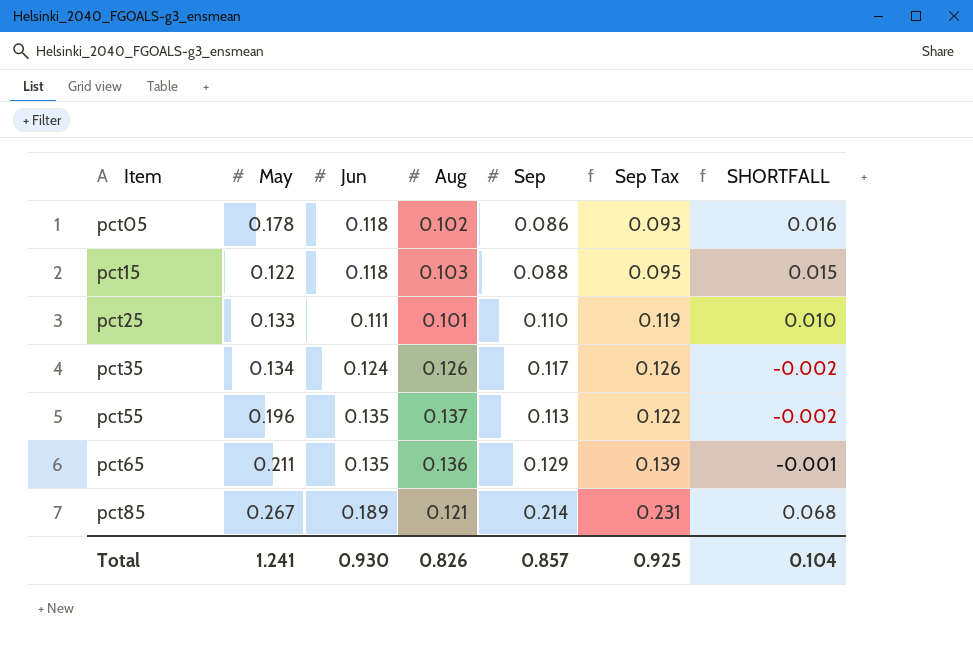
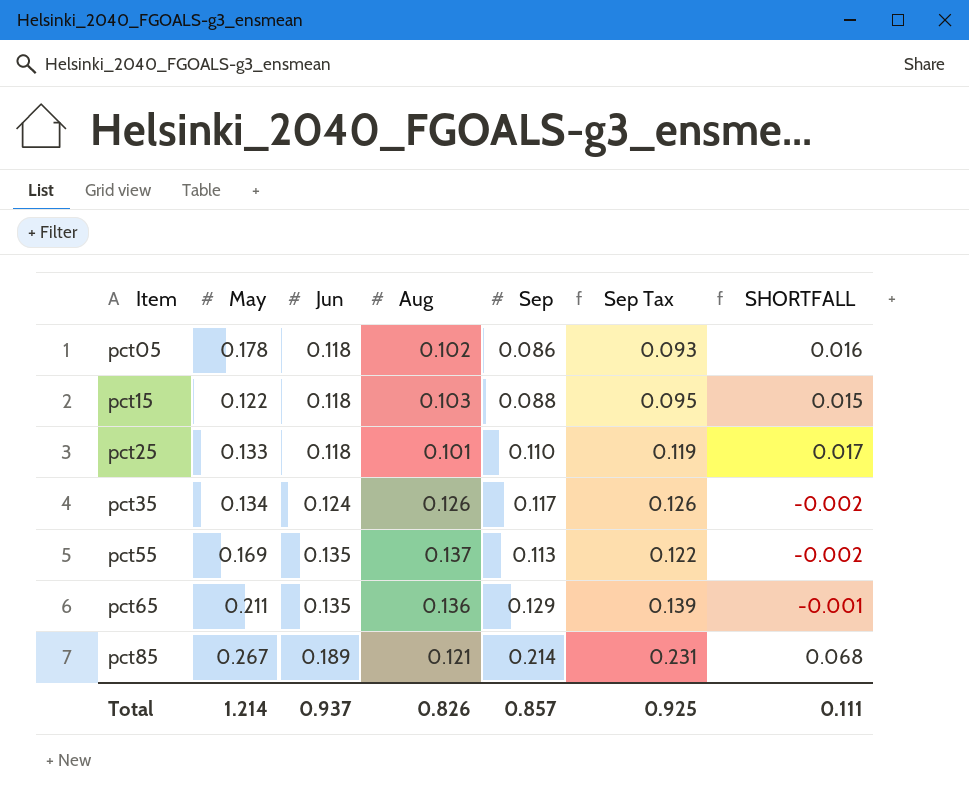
pct25 | Jun: 0.111 -> 0.118
pct25 | SHORTFALL: 0.010 -> 0.017
pct55 | May: 0.196 -> 0.169
Total | May: 1.241 -> 1.214
Total | Jun: 0.930 -> 0.937
Total | SHORTFALL: 0.104 -> 0.111

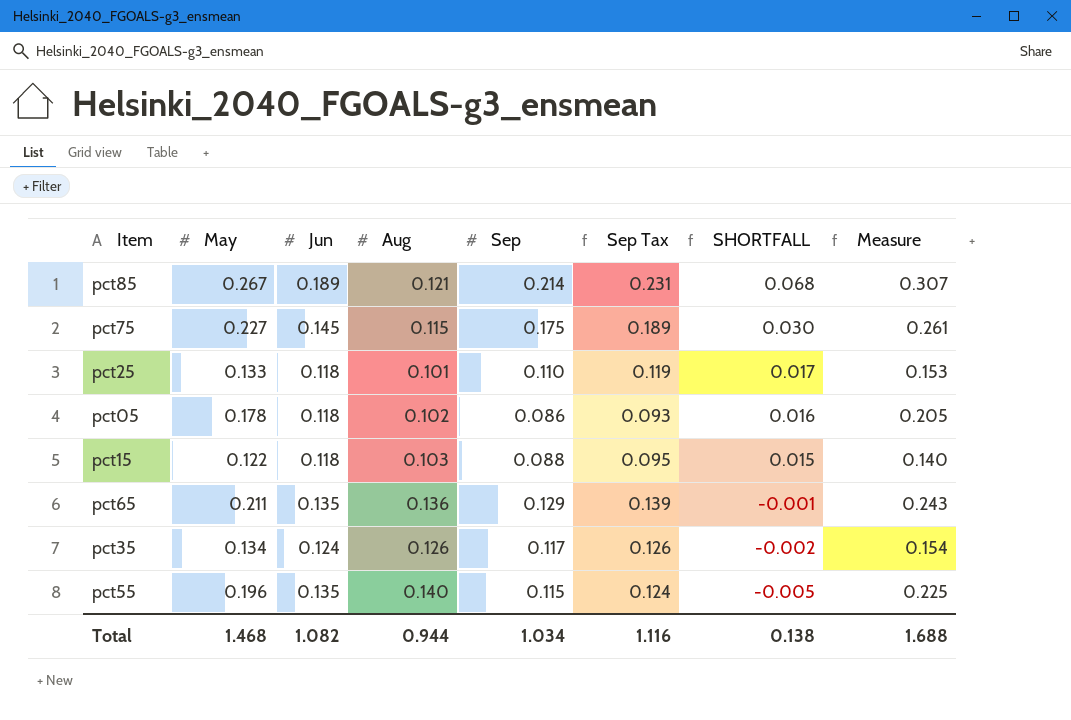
row order: Item ascending -> SHORTFALL descending
column Measure | formula: none -> [May] * 1.15
row pct75: none -> 0.227 | 0.145 | 0.115 | 0.175 | 0.189 | 0.030 | 0.261
pct55 | May: 0.169 -> 0.196
pct55 | Aug: 0.137 -> 0.140
pct55 | Sep: 0.113 -> 0.115
pct55 | Sep Tax: 0.122 -> 0.124
pct55 | SHORTFALL: -0.002 -> -0.005
Total | May: 1.214 -> 1.468
Total | Jun: 0.937 -> 1.082
Total | Aug: 0.826 -> 0.944
Total | Sep: 0.857 -> 1.034
Total | Sep Tax: 0.925 -> 1.116
Total | SHORTFALL: 0.111 -> 0.138

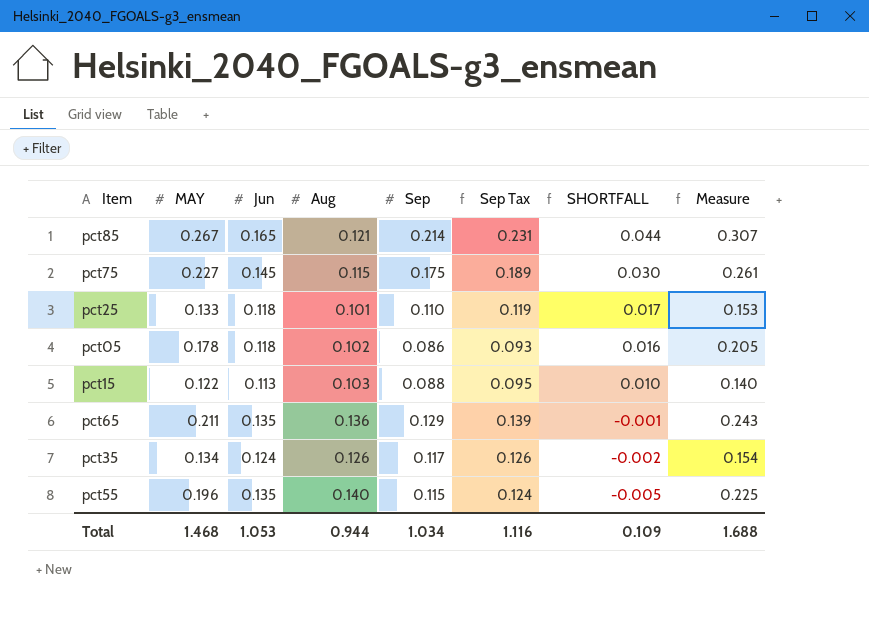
column name: May -> MAY
pct85 | Jun: 0.189 -> 0.165
pct85 | SHORTFALL: 0.068 -> 0.044
pct15 | Jun: 0.118 -> 0.113
pct15 | SHORTFALL: 0.015 -> 0.010
Total | Jun: 1.082 -> 1.053
Total | SHORTFALL: 0.138 -> 0.109

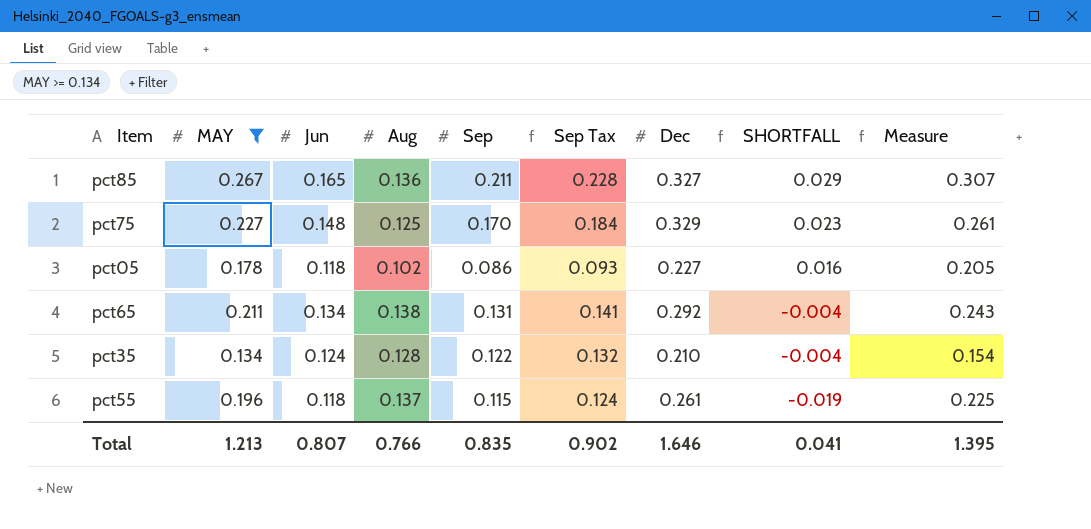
filter: none -> MAY >= 0.134
column Dec | position: none -> 7
pct85 | Aug: 0.121 -> 0.136
pct85 | Sep: 0.214 -> 0.211
pct85 | Sep Tax: 0.231 -> 0.228
pct85 | SHORTFALL: 0.044 -> 0.029
pct75 | Jun: 0.145 -> 0.148
pct75 | Aug: 0.115 -> 0.125
pct75 | Sep: 0.175 -> 0.170
pct75 | Sep Tax: 0.189 -> 0.184
pct75 | SHORTFALL: 0.030 -> 0.023
pct65 | Jun: 0.135 -> 0.134
pct65 | Aug: 0.136 -> 0.138
pct65 | Sep: 0.129 -> 0.131
pct65 | Sep Tax: 0.139 -> 0.141
pct65 | SHORTFALL: -0.001 -> -0.004
pct35 | Aug: 0.126 -> 0.128
pct35 | Sep: 0.117 -> 0.122
pct35 | Sep Tax: 0.126 -> 0.132
pct35 | SHORTFALL: -0.002 -> -0.004
pct55 | Jun: 0.135 -> 0.118
pct55 | Aug: 0.140 -> 0.137
pct55 | SHORTFALL: -0.005 -> -0.019
Total | MAY: 1.468 -> 1.213
Total | Jun: 1.053 -> 0.807
Total | Aug: 0.944 -> 0.766
Total | Sep: 1.034 -> 0.835
Total | Sep Tax: 1.116 -> 0.902
Total | SHORTFALL: 0.109 -> 0.041
Total | Measure: 1.688 -> 1.395

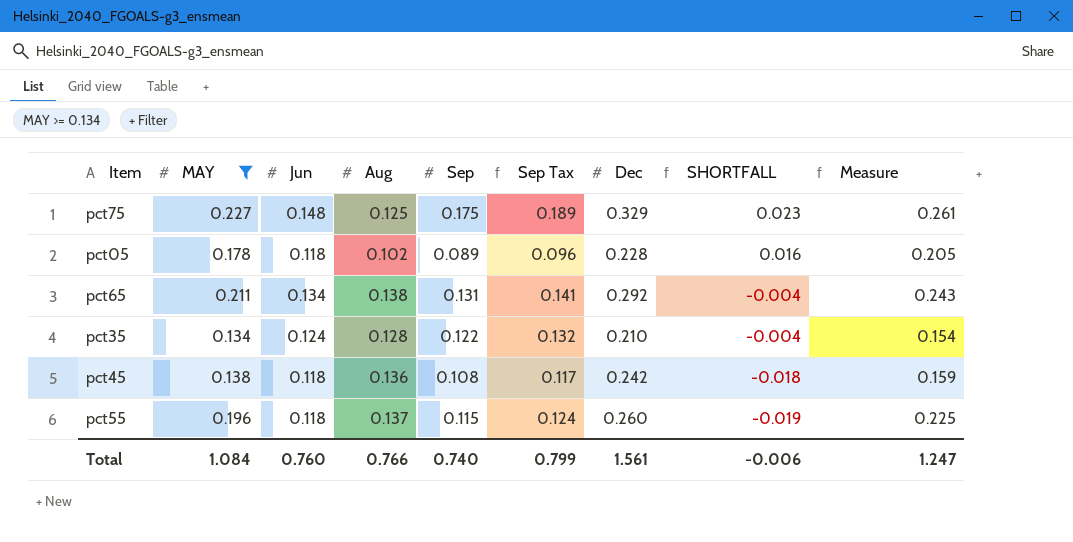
row pct85: 0.267 | 0.165 | 0.136 | 0.211 | 0.228 | 0.327 | 0.029 | 0.307 -> none
pct75 | Sep: 0.170 -> 0.175
pct75 | Sep Tax: 0.184 -> 0.189
pct05 | Sep: 0.086 -> 0.089
pct05 | Sep Tax: 0.093 -> 0.096
pct05 | Dec: 0.227 -> 0.228
row pct45: none -> 0.138 | 0.118 | 0.136 | 0.108 | 0.117 | 0.242 | -0.018 | 0.159
pct55 | Dec: 0.261 -> 0.260
Total | MAY: 1.213 -> 1.084
Total | Jun: 0.807 -> 0.760
Total | Sep: 0.835 -> 0.740
Total | Sep Tax: 0.902 -> 0.799
Total | Dec: 1.646 -> 1.561
Total | SHORTFALL: 0.041 -> -0.006
Total | Measure: 1.395 -> 1.247

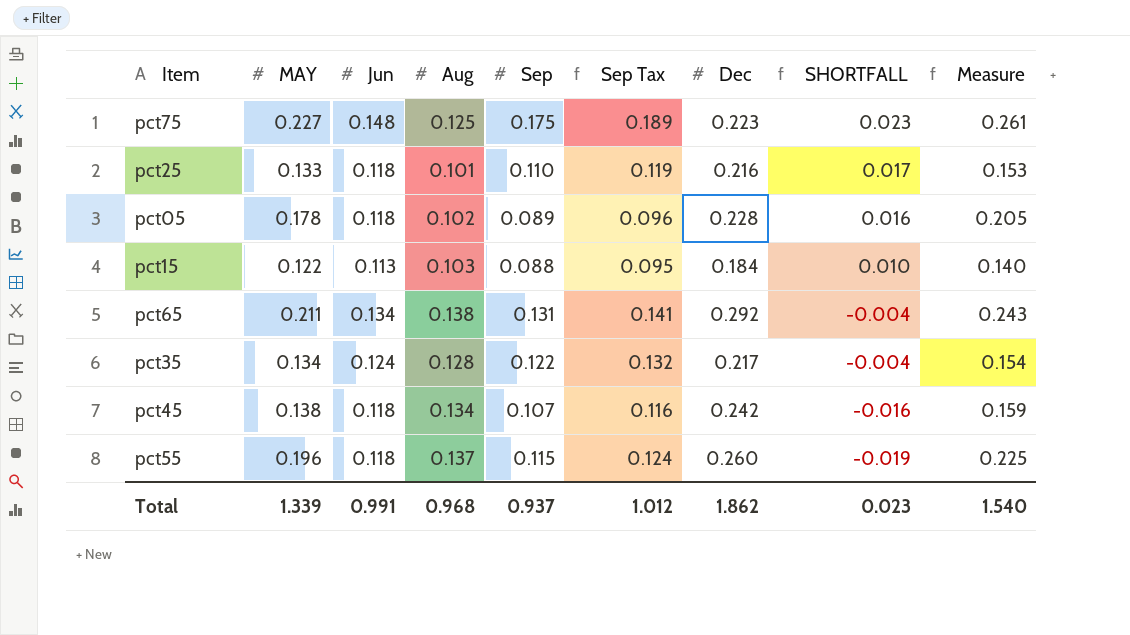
filter: MAY >= 0.134 -> none
pct75 | Dec: 0.329 -> 0.223
pct35 | Dec: 0.210 -> 0.217
pct45 | Aug: 0.136 -> 0.134
pct45 | Sep: 0.108 -> 0.107
pct45 | Sep Tax: 0.117 -> 0.116
pct45 | SHORTFALL: -0.018 -> -0.016
Total | MAY: 1.084 -> 1.339
Total | Jun: 0.760 -> 0.991
Total | Aug: 0.766 -> 0.968
Total | Sep: 0.740 -> 0.937
Total | Sep Tax: 0.799 -> 1.012
Total | Dec: 1.561 -> 1.862
Total | SHORTFALL: -0.006 -> 0.023
Total | Measure: 1.247 -> 1.540

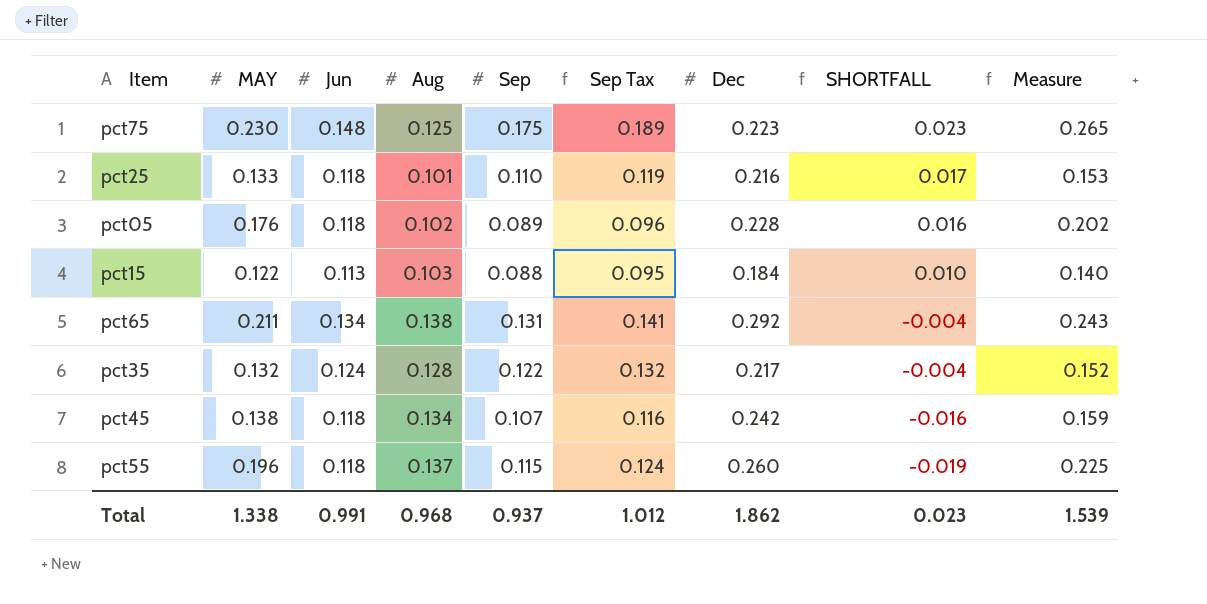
pct75 | MAY: 0.227 -> 0.230
pct75 | Measure: 0.261 -> 0.265
pct05 | MAY: 0.178 -> 0.176
pct05 | Measure: 0.205 -> 0.202
pct35 | MAY: 0.134 -> 0.132
pct35 | Measure: 0.154 -> 0.152
Total | MAY: 1.339 -> 1.338
Total | Measure: 1.540 -> 1.539

